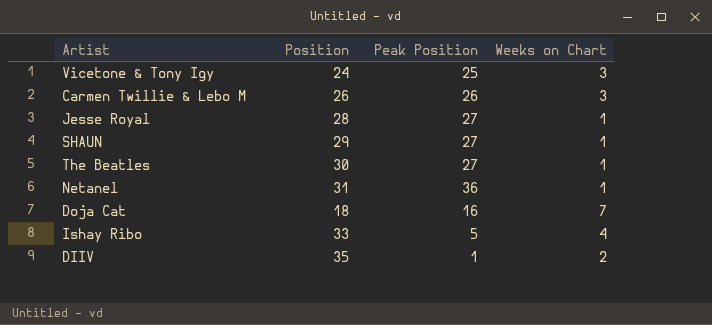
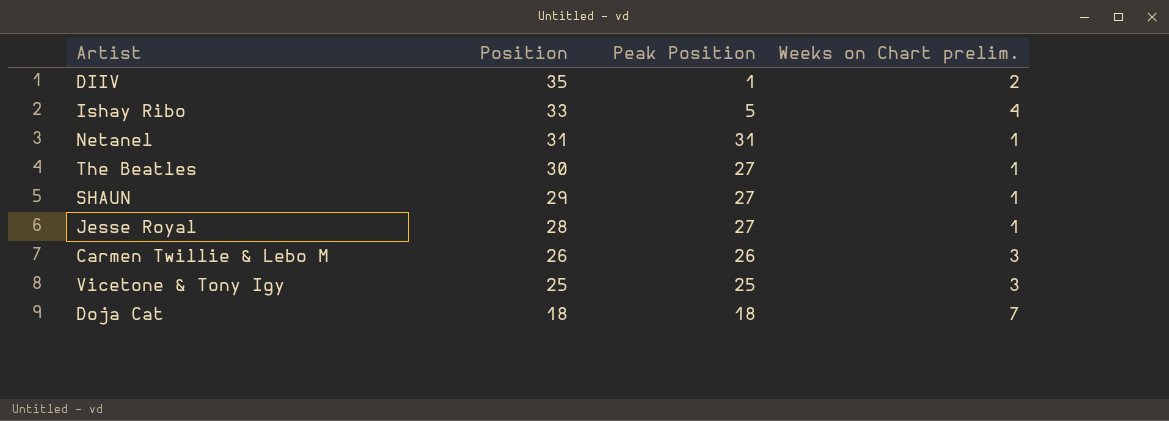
row order: none -> Position descending
column name: Weeks on Chart -> Weeks on Chart prelim.
Netanel | Peak Position: 36 -> 31
Vicetone & Tony Igy | Position: 24 -> 25
Doja Cat | Peak Position: 16 -> 18

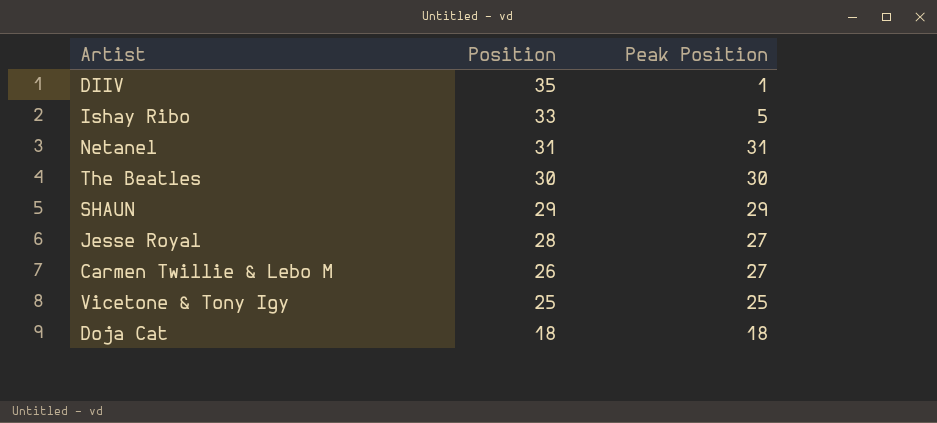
column Weeks on Chart prelim. | position: 4 -> none
The Beatles | Peak Position: 27 -> 30
SHAUN | Peak Position: 27 -> 29
Carmen Twillie & Lebo M | Peak Position: 26 -> 27

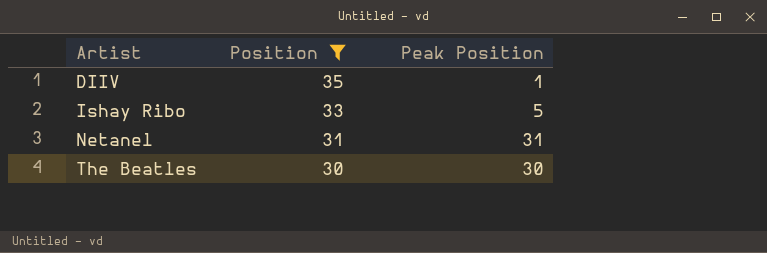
filter: none -> Position >= 30

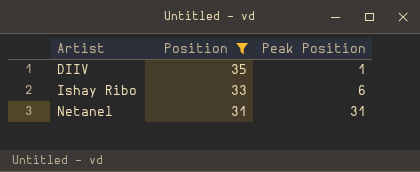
row The Beatles: 30 | 30 -> none
Ishay Ribo | Peak Position: 5 -> 6

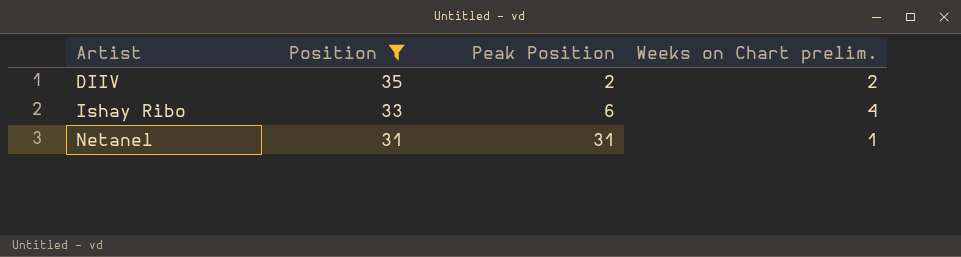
column Weeks on Chart prelim. | position: none -> 4
DIIV | Peak Position: 1 -> 2

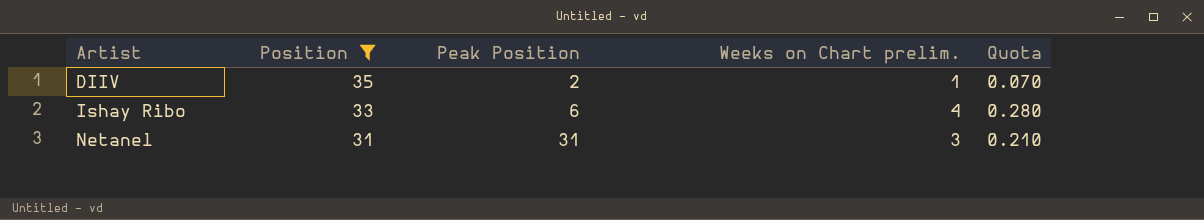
column Quota | formula: none -> [Weeks on Chart prelim.] * 0.07
DIIV | Weeks on Chart prelim.: 2 -> 1
Netanel | Weeks on Chart prelim.: 1 -> 3

